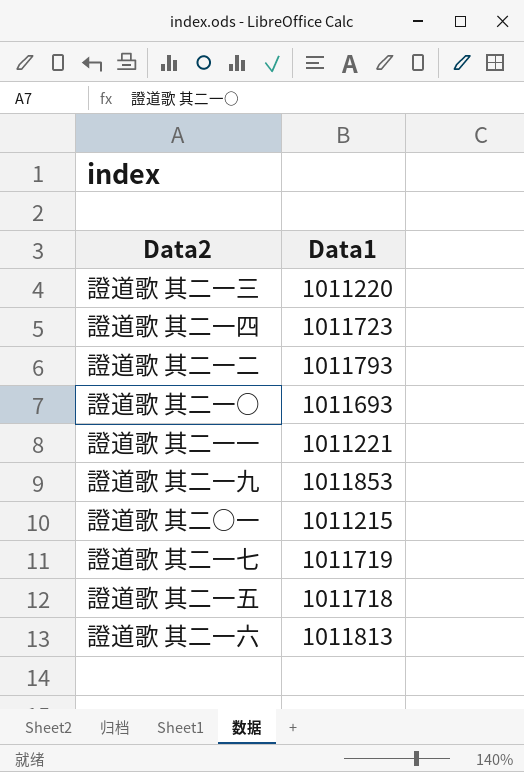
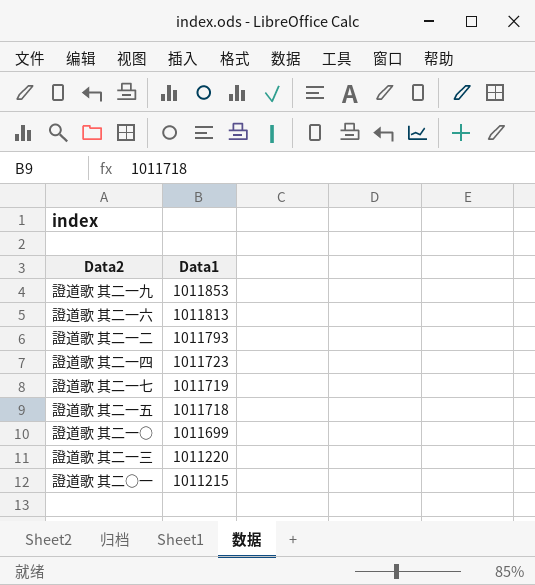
row order: none -> Data1 descending
row 證道歌 其二一一: 1011221 -> none
證道歌 其二一○ | Data1: 1011693 -> 1011699

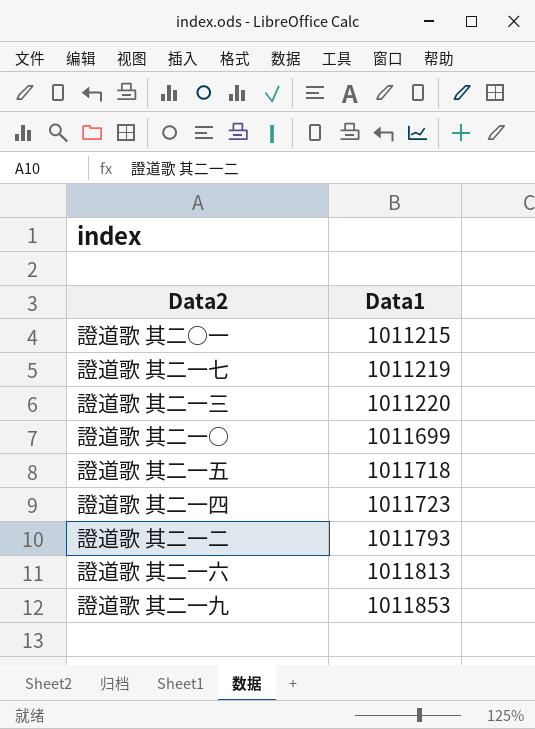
row order: Data1 descending -> Data1 ascending
證道歌 其二一七 | Data1: 1011719 -> 1011219

